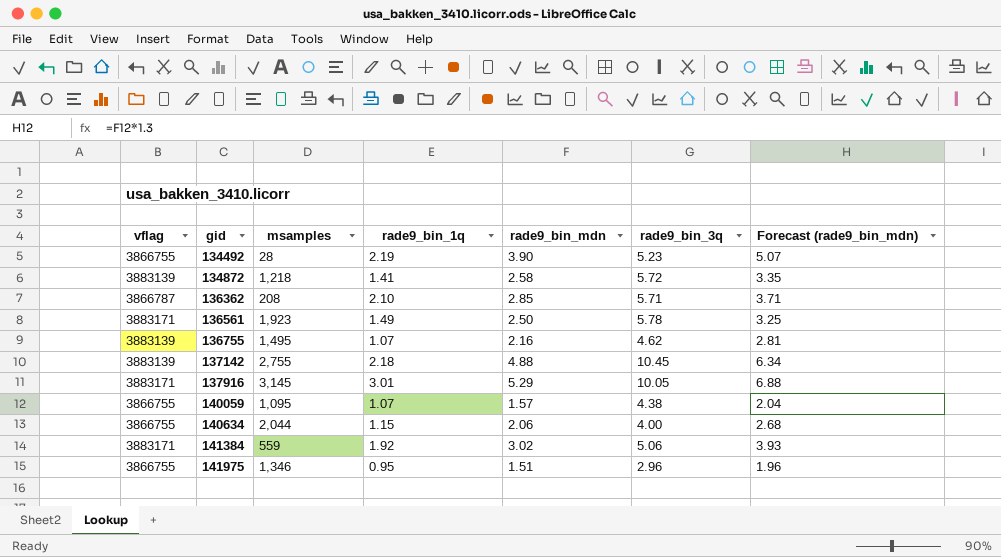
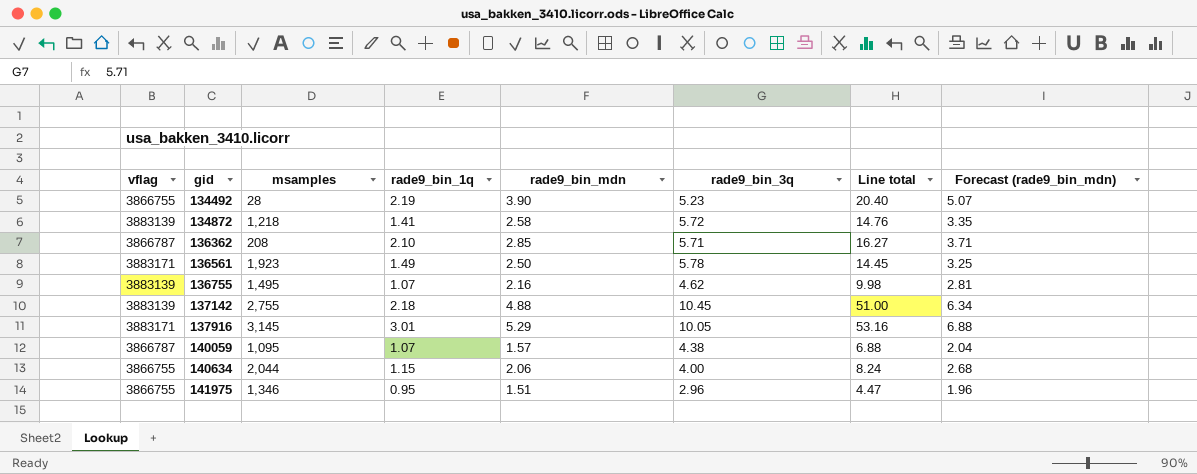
column Line total | formula: none -> [rade9_bin_mdn] * [rade9_bin_3q]
row 141384: 3883171 | 559 | 1.92 | 3.02 | 5.06 | 3.93 -> none
140059 | vflag: 3866755 -> 3866787

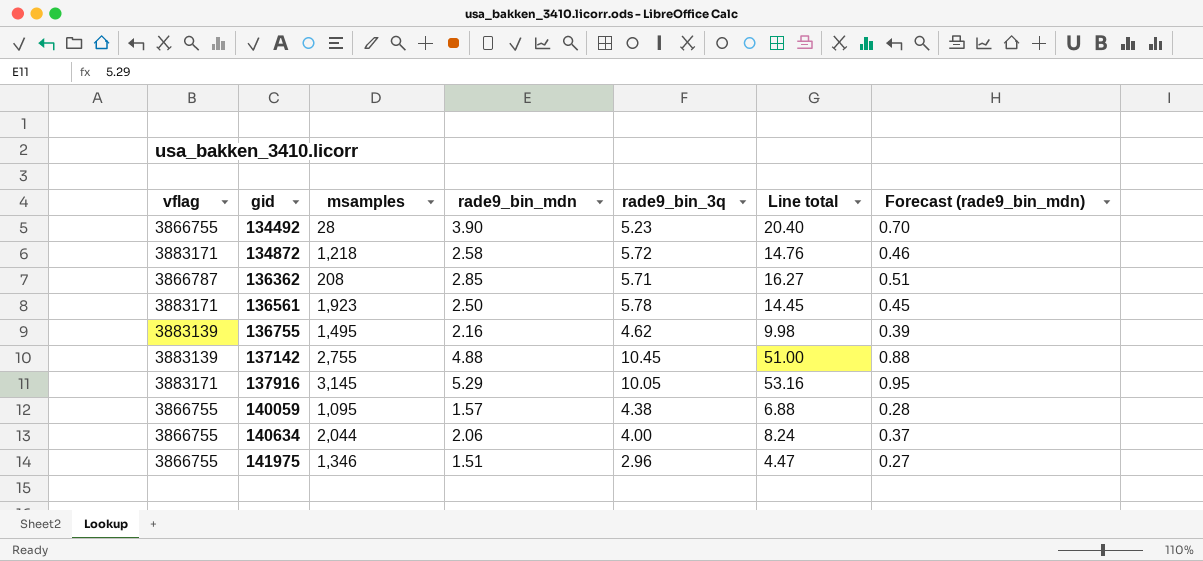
column rade9_bin_1q | position: 4 -> none
column Forecast (rade9_bin_mdn) | formula: [rade9_bin_mdn] * 1.3 -> [rade9_bin_mdn] * 0.18
134872 | vflag: 3883139 -> 3883171
140059 | vflag: 3866787 -> 3866755

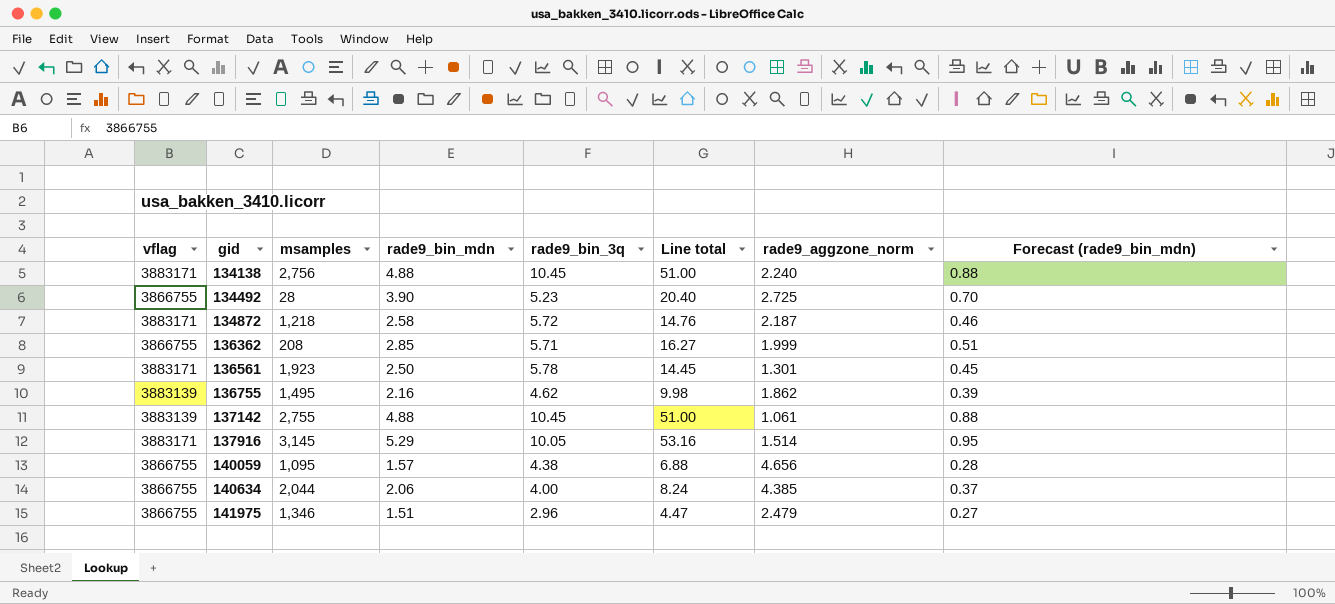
column rade9_aggzone_norm | position: none -> 7
row 134138: none -> 3883171 | 2,756 | 4.88 | 10.45 | 51.00 | 2.240 | 0.88
136362 | vflag: 3866787 -> 3866755

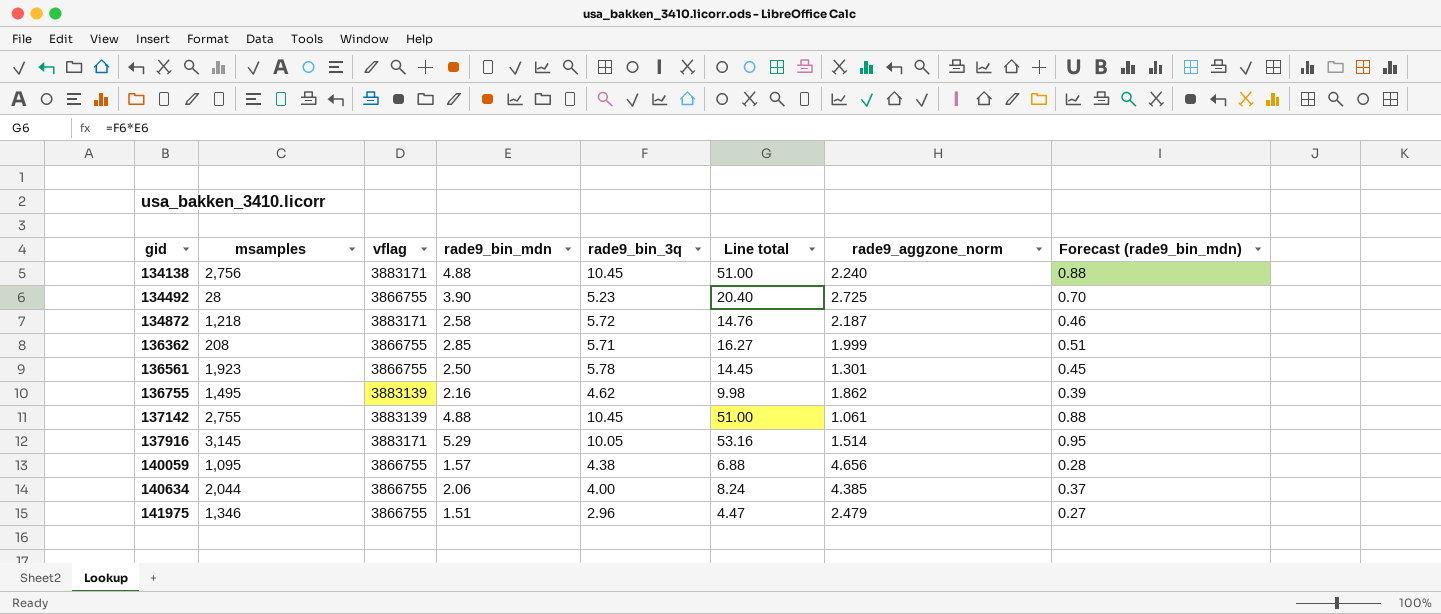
column vflag | position: 1 -> 3
136561 | vflag: 3883171 -> 3866755

